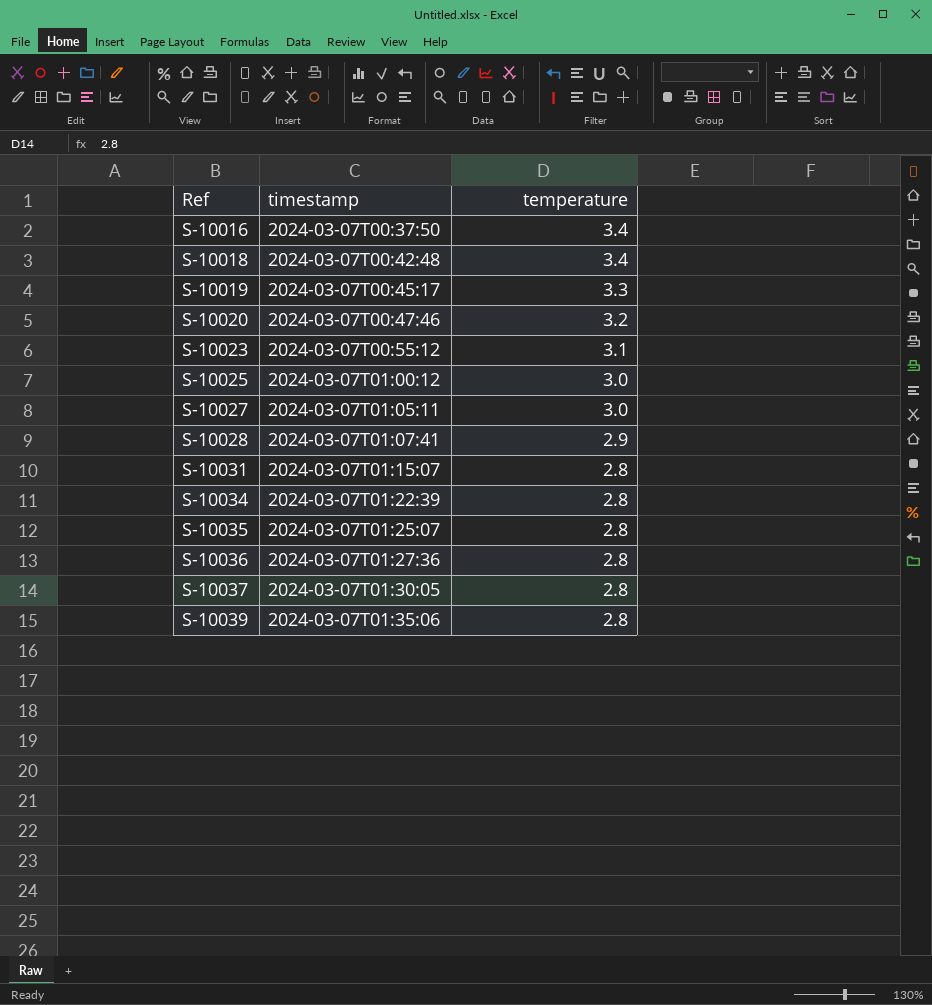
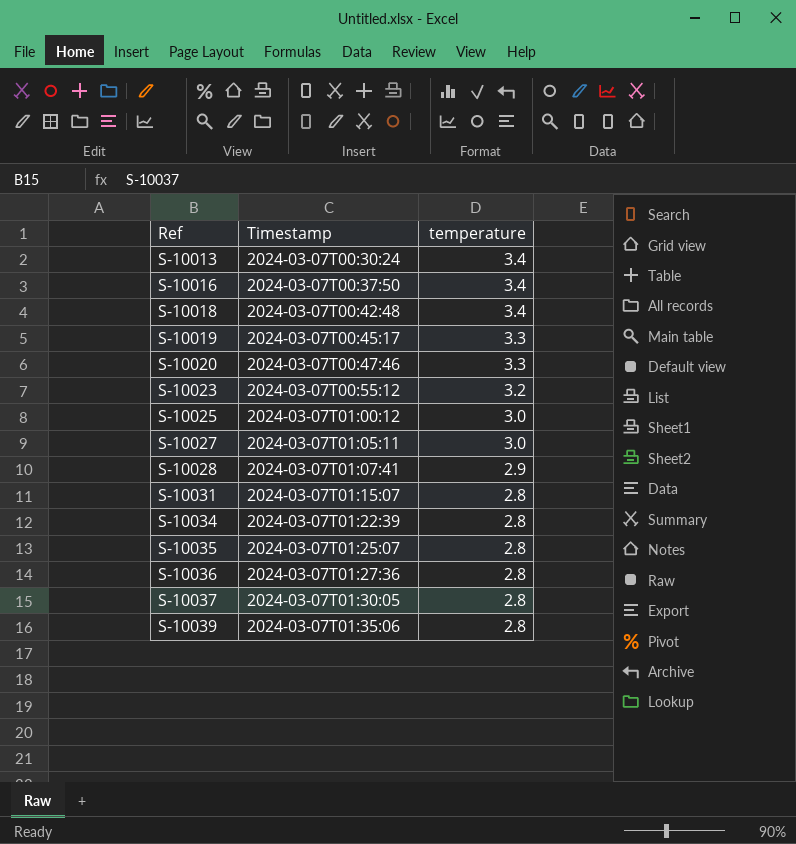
column name: timestamp -> Timestamp
row S-10013: none -> 2024-03-07T00:30:24 | 3.4
S-10020 | temperature: 3.2 -> 3.3
S-10023 | temperature: 3.1 -> 3.2

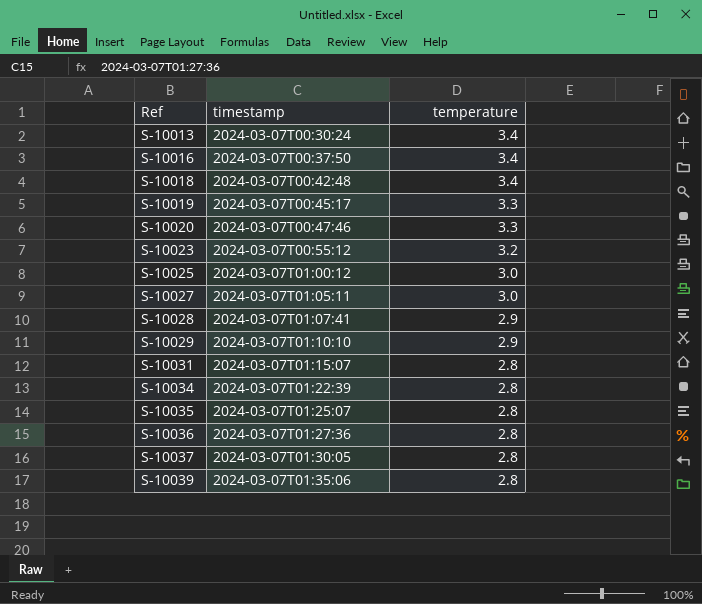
column name: Timestamp -> timestamp
row S-10029: none -> 2024-03-07T01:10:10 | 2.9

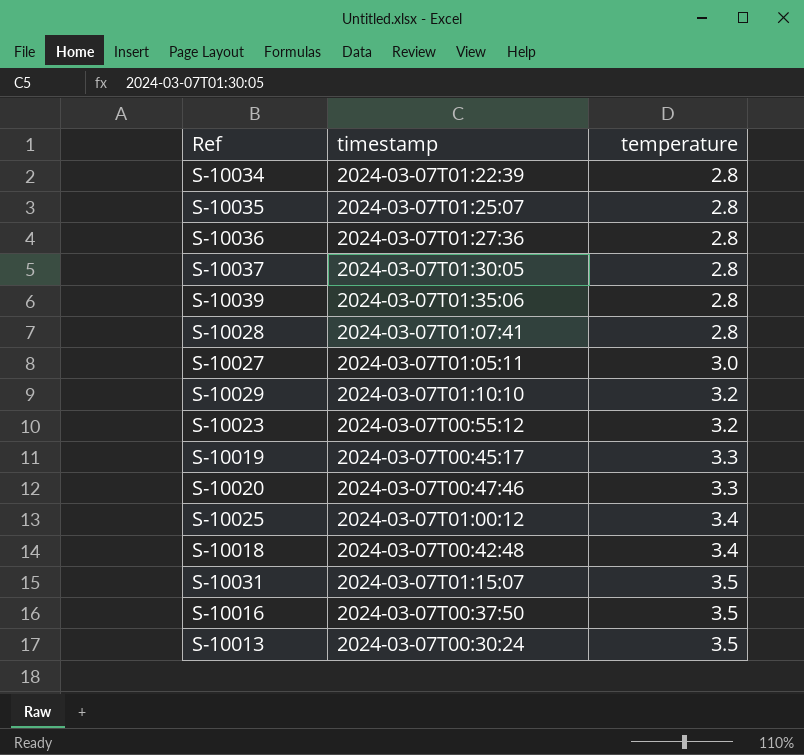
row order: Ref ascending -> temperature ascending
S-10028 | temperature: 2.9 -> 2.8
S-10029 | temperature: 2.9 -> 3.2
S-10025 | temperature: 3.0 -> 3.4
S-10031 | temperature: 2.8 -> 3.5
S-10016 | temperature: 3.4 -> 3.5
S-10013 | temperature: 3.4 -> 3.5

